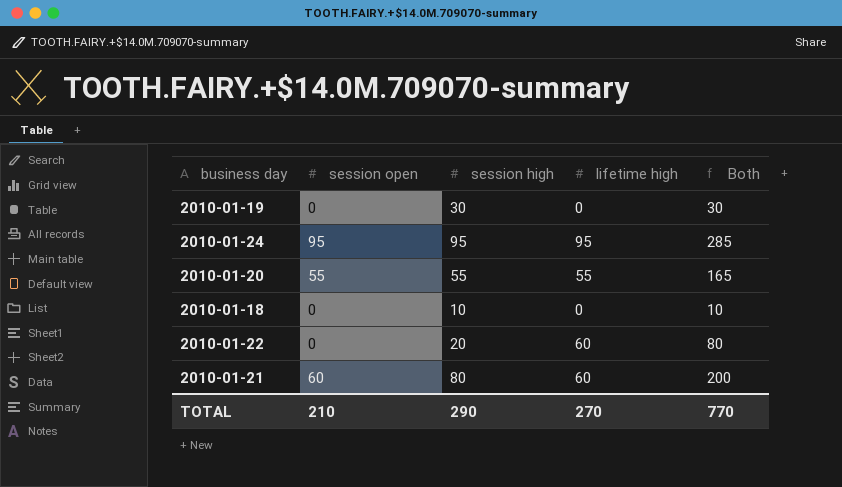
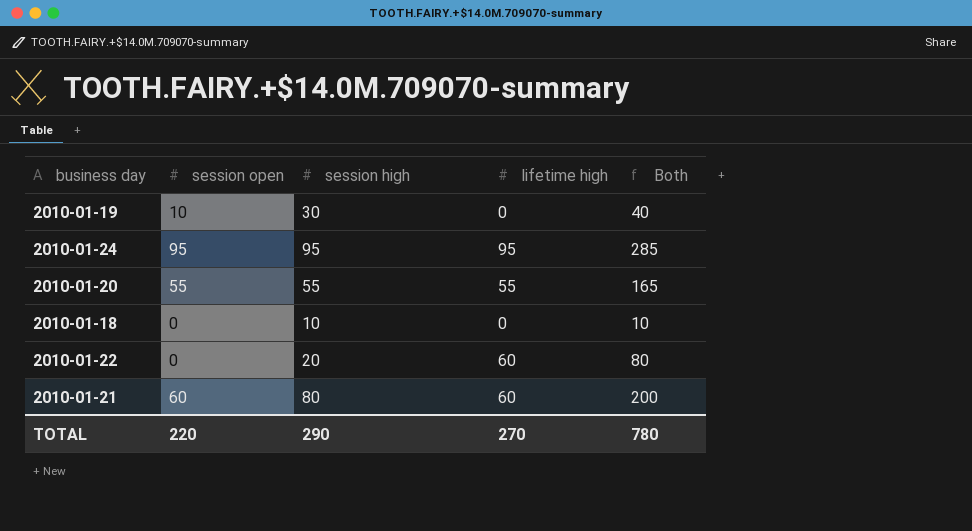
2010-01-19 | session open: 0 -> 10
2010-01-19 | Both: 30 -> 40
TOTAL | session open: 210 -> 220
TOTAL | Both: 770 -> 780

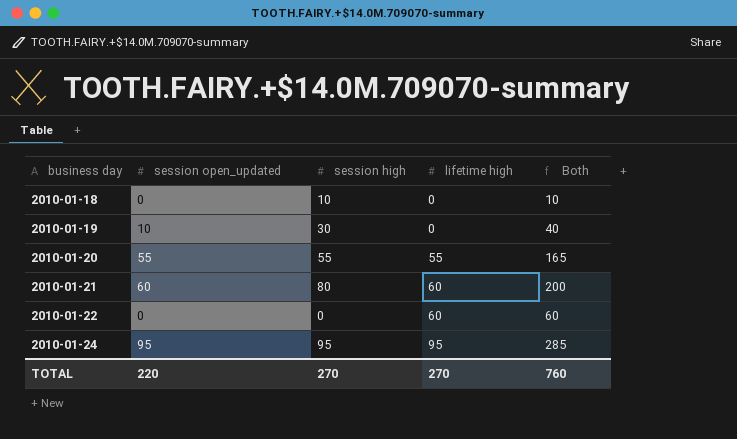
row order: none -> business day ascending
column name: session open -> session open_updated
2010-01-22 | session high: 20 -> 0
2010-01-22 | Both: 80 -> 60
TOTAL | session high: 290 -> 270
TOTAL | Both: 780 -> 760

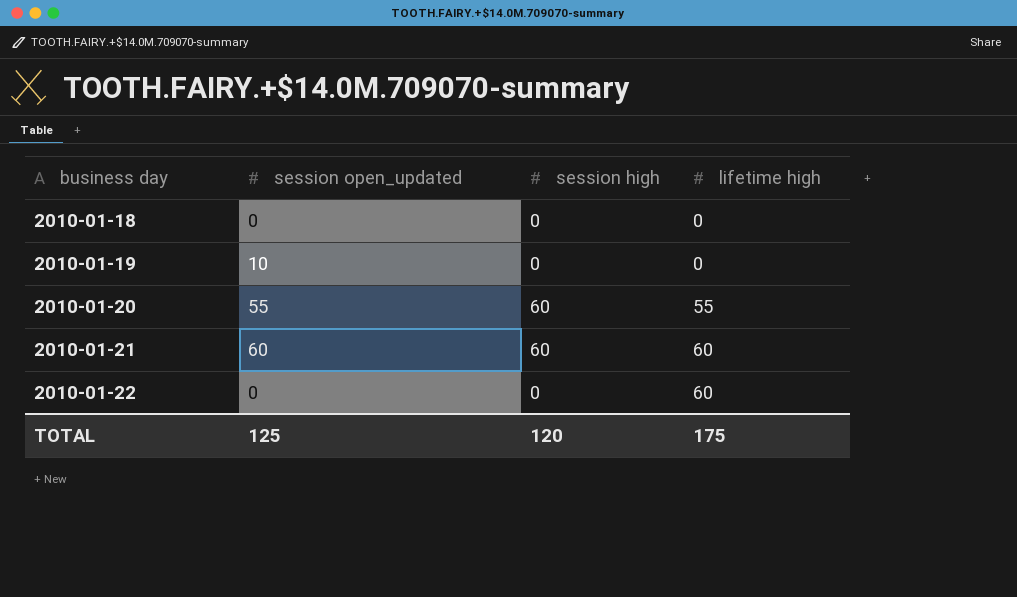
column Both | formula: [session open_updated] + [session high] + [lifetime high] -> none
row 2010-01-24: 95 | 95 | 95 | 285 -> none
2010-01-18 | session high: 10 -> 0
2010-01-19 | session high: 30 -> 0
2010-01-20 | session high: 55 -> 60
2010-01-21 | session high: 80 -> 60
TOTAL | session open_updated: 220 -> 125
TOTAL | session high: 270 -> 120
TOTAL | lifetime high: 270 -> 175

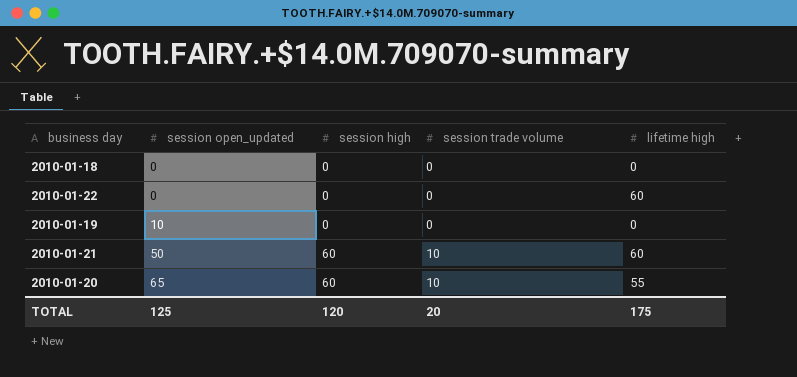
row order: business day ascending -> session open_updated ascending
column session trade volume | position: none -> 4
2010-01-21 | session open_updated: 60 -> 50
2010-01-20 | session open_updated: 55 -> 65

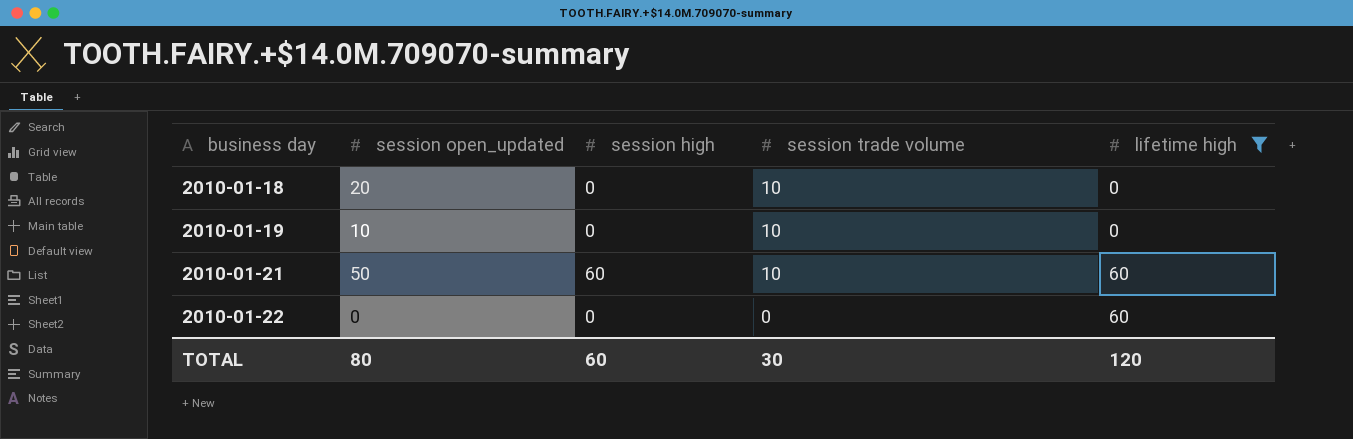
filter: none -> lifetime high != 55
row order: session open_updated ascending -> business day ascending
2010-01-18 | session open_updated: 0 -> 20
2010-01-18 | session trade volume: 0 -> 10
2010-01-19 | session trade volume: 0 -> 10
TOTAL | session open_updated: 125 -> 80
TOTAL | session high: 120 -> 60
TOTAL | session trade volume: 20 -> 30
TOTAL | lifetime high: 175 -> 120

